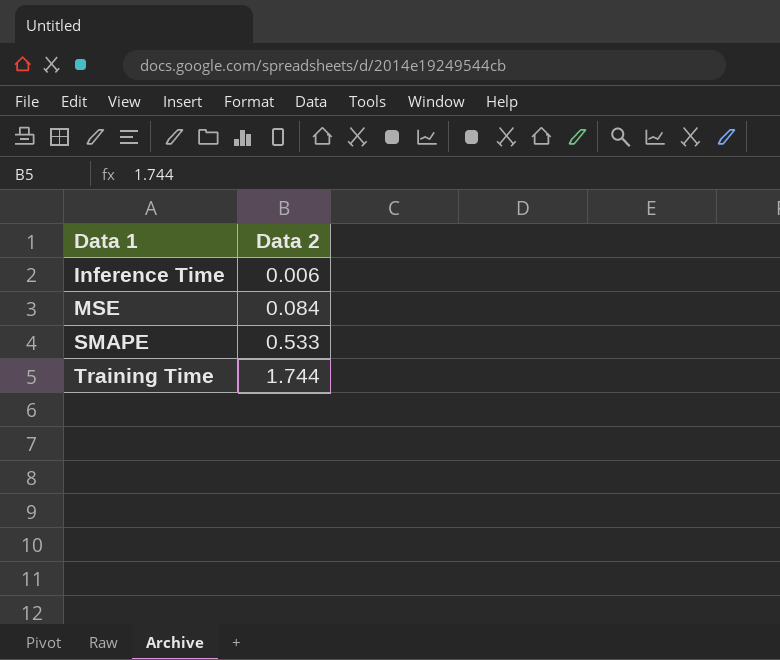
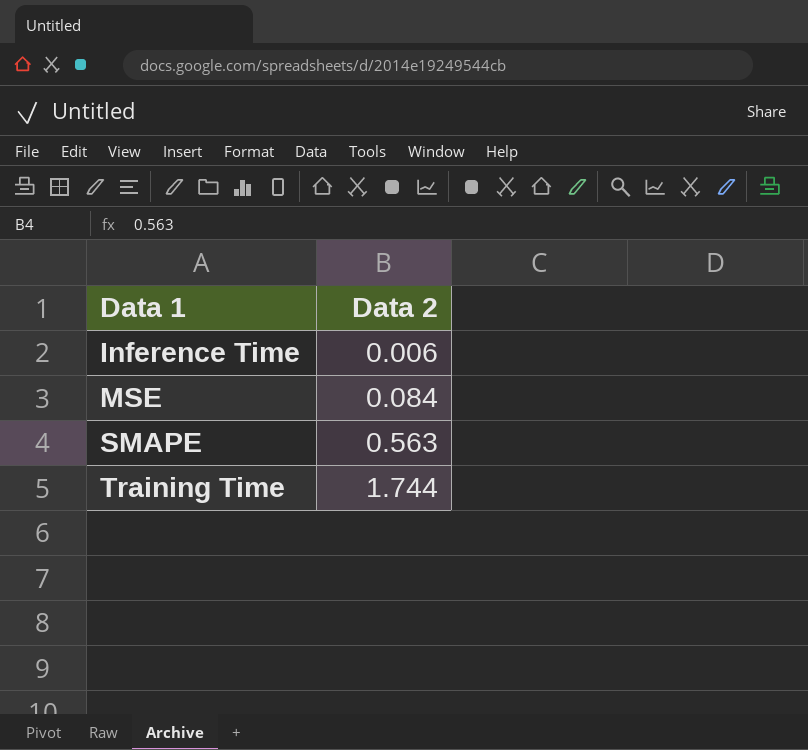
SMAPE | Data 2: 0.533 -> 0.563

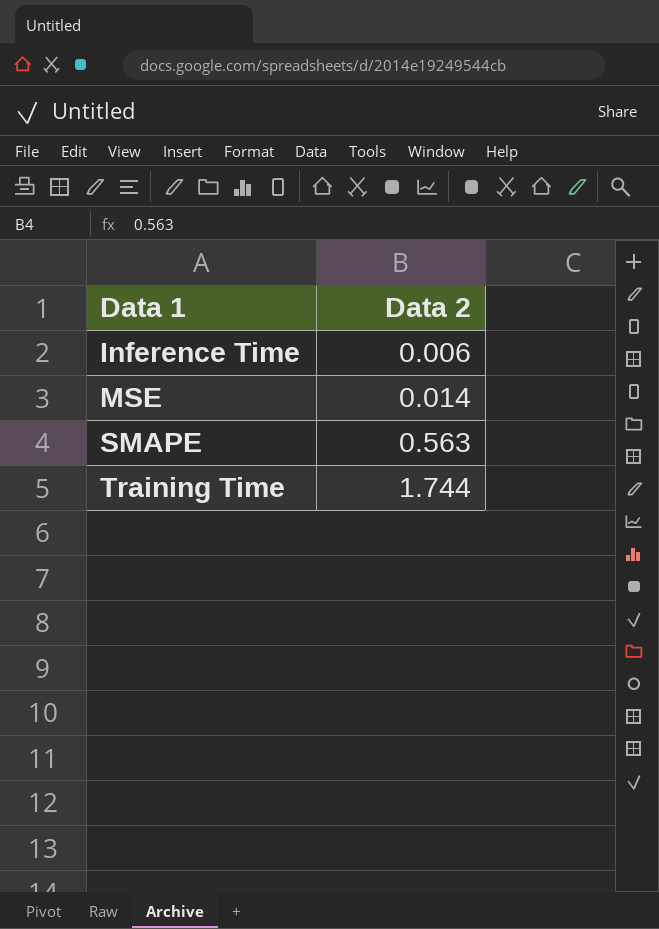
MSE | Data 2: 0.084 -> 0.014

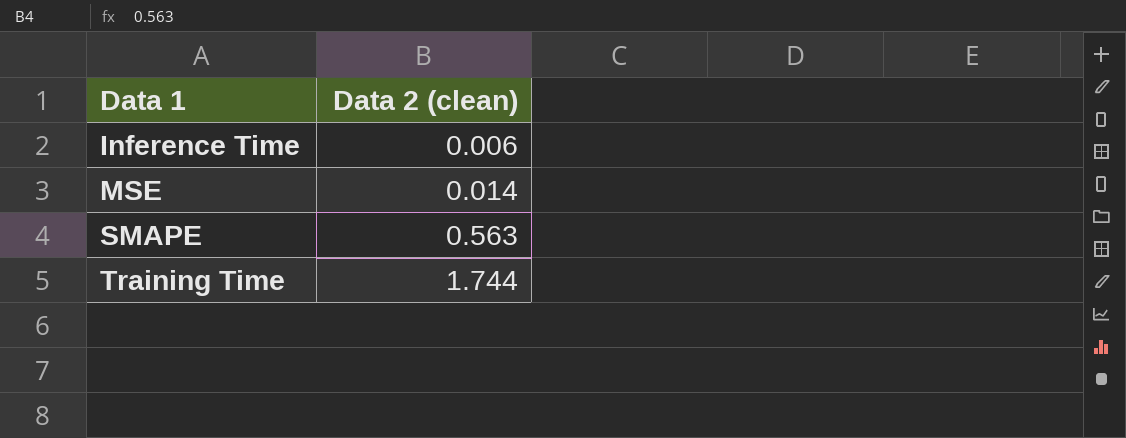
column name: Data 2 -> Data 2 (clean)

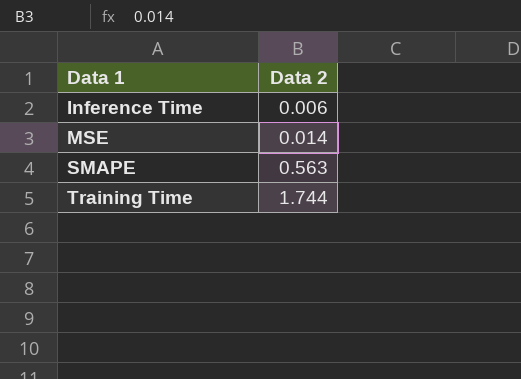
column name: Data 2 (clean) -> Data 2

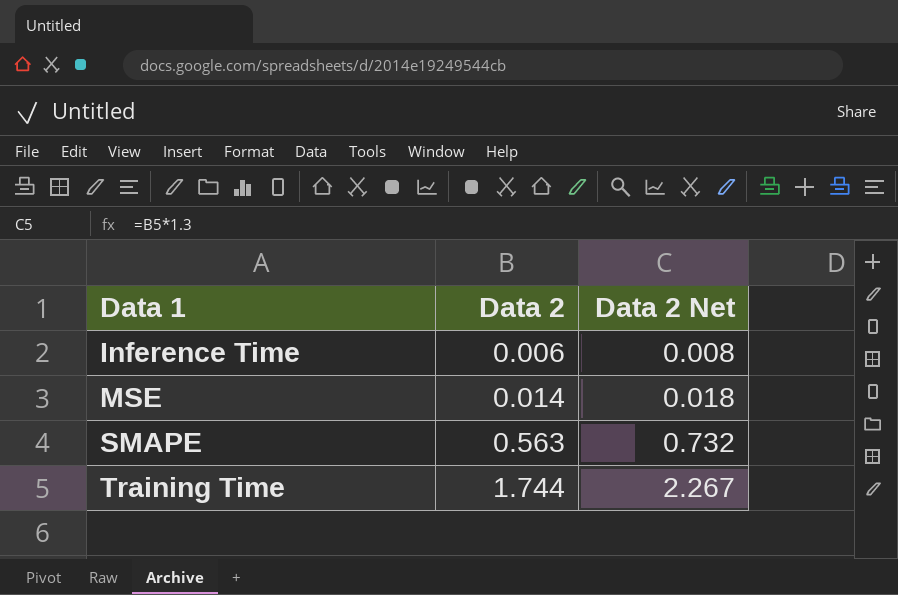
column Data 2 Net | formula: none -> [Data 2] * 1.3

